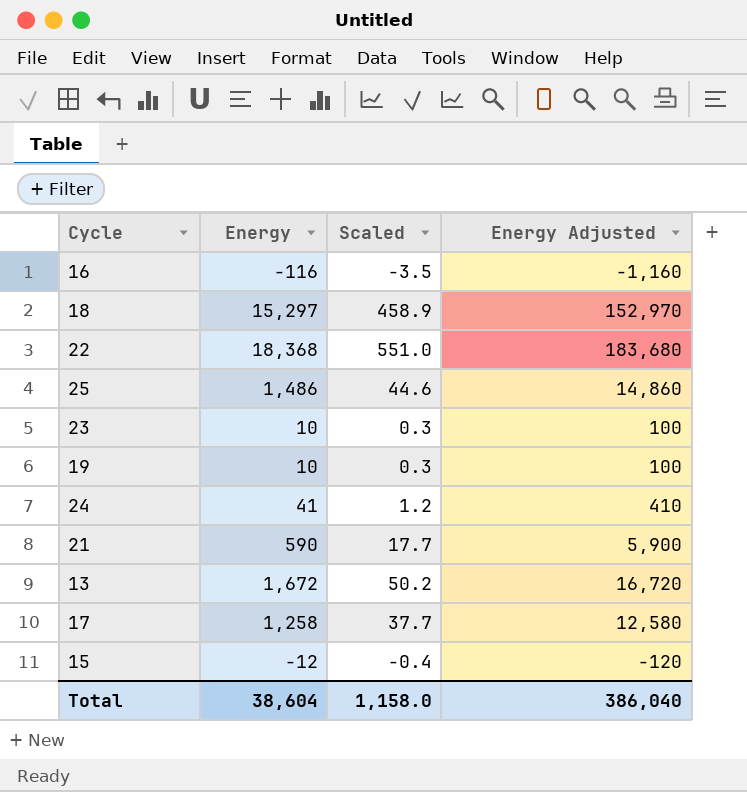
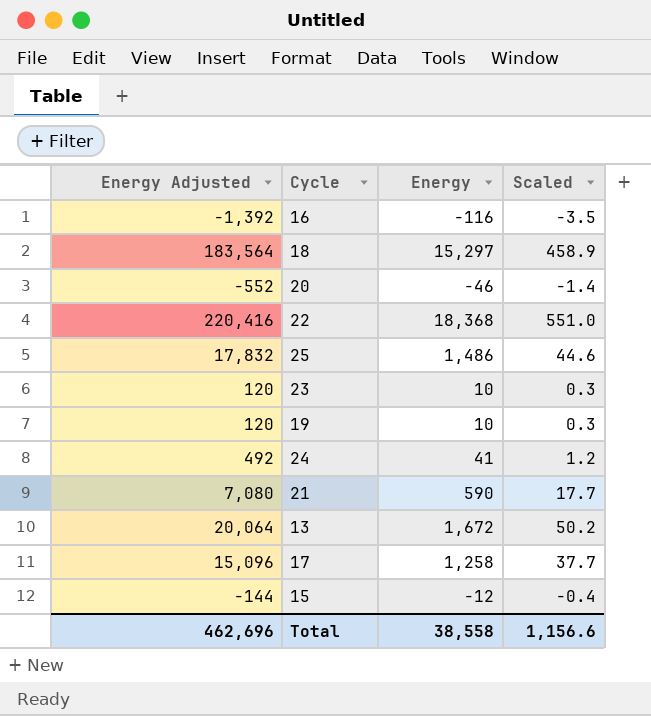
column Energy Adjusted | formula: [Energy] * 10 -> [Energy] * 12
column Energy Adjusted | position: 4 -> 1
row 20: none -> -552 | -46 | -1.4
Total | Energy Adjusted: 386,040 -> 462,696
Total | Energy: 38,604 -> 38,558
Total | Scaled: 1,158.0 -> 1,156.6

